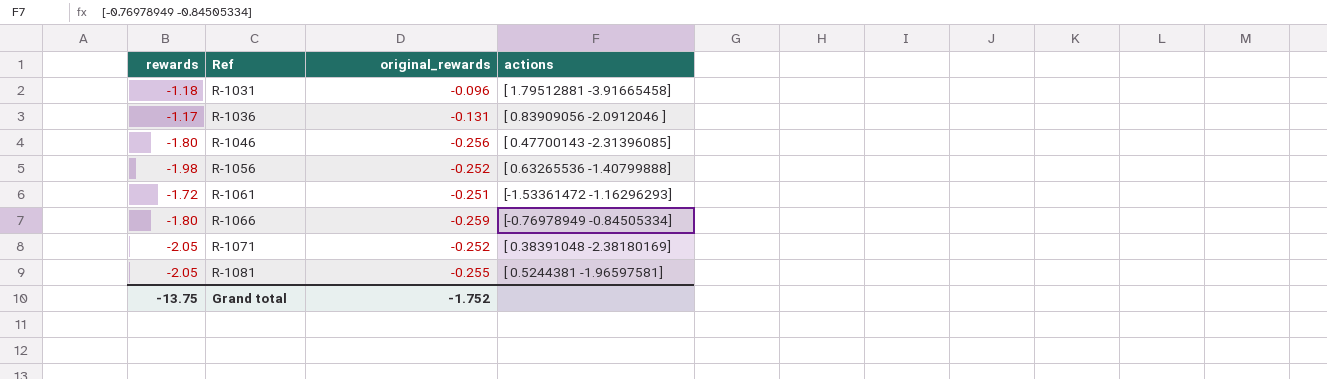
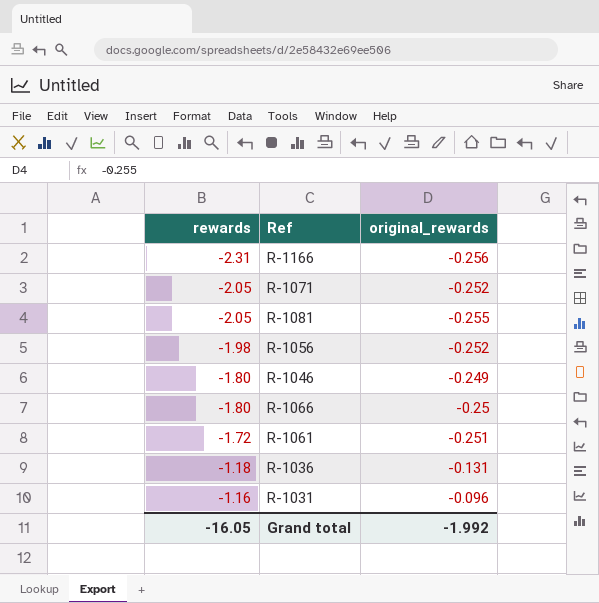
row order: Ref ascending -> rewards ascending
column actions | position: 4 -> none
row R-1166: none -> -2.31 | -0.256
R-1046 | original_rewards: -0.256 -> -0.249
R-1066 | original_rewards: -0.259 -> -0.25
R-1036 | rewards: -1.17 -> -1.18
R-1031 | rewards: -1.18 -> -1.16
Grand total | rewards: -13.75 -> -16.05
Grand total | original_rewards: -1.752 -> -1.992

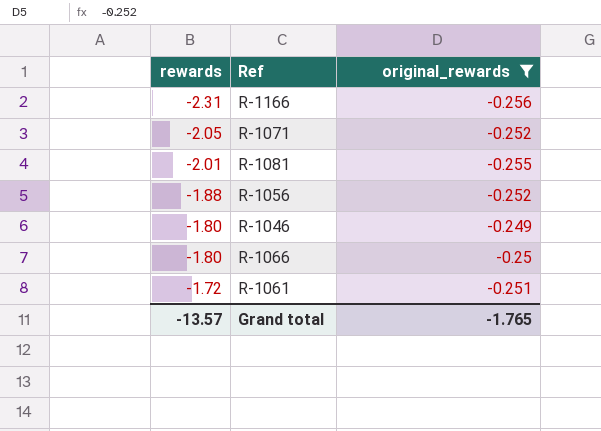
filter: none -> original_rewards <= -0.249
R-1081 | rewards: -2.05 -> -2.01
R-1056 | rewards: -1.98 -> -1.88
Grand total | rewards: -16.05 -> -13.57
Grand total | original_rewards: -1.992 -> -1.765

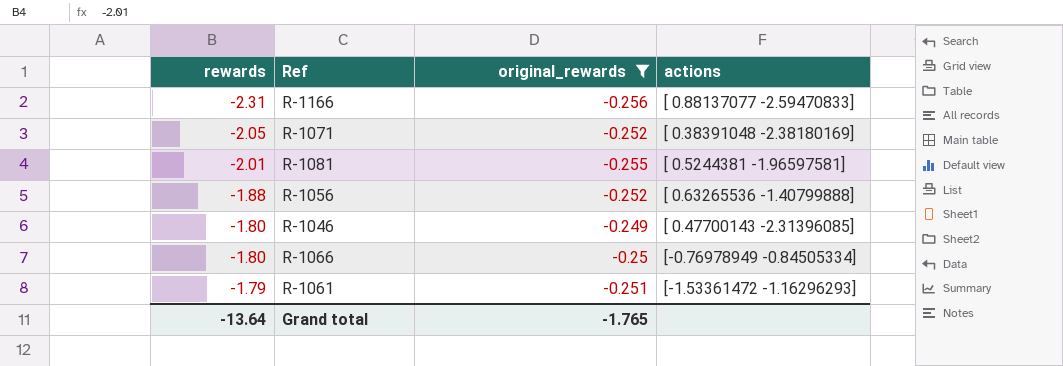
column actions | position: none -> 4
R-1061 | rewards: -1.72 -> -1.79
Grand total | rewards: -13.57 -> -13.64

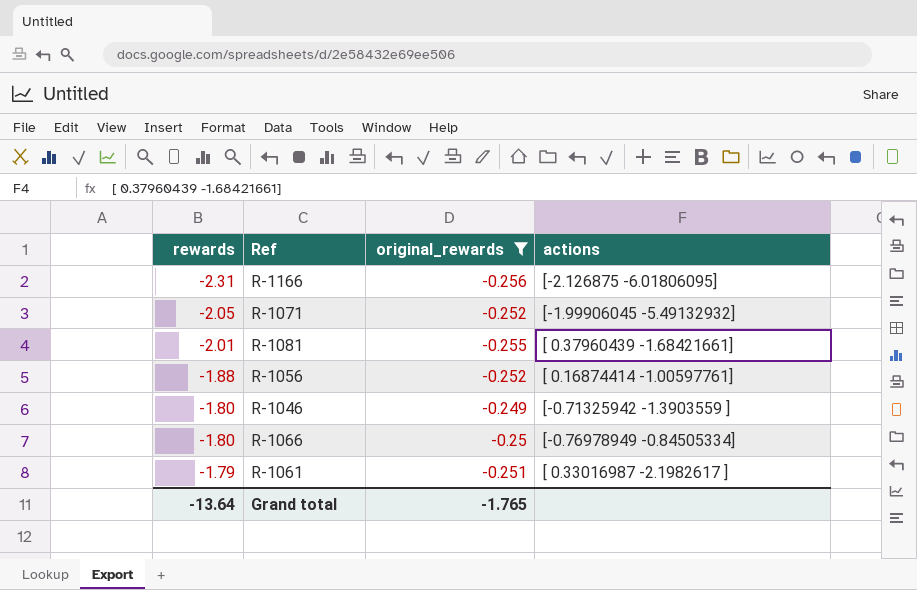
R-1166 | actions: [ 0.88137077 -2.59470833] -> [-2.126875 -6.01806095]
R-1071 | actions: [ 0.38391048 -2.38180169] -> [-1.99906045 -5.49132932]
R-1081 | actions: [ 0.5244381 -1.96597581] -> [ 0.37960439 -1.68421661]
R-1056 | actions: [ 0.63265536 -1.40799888] -> [ 0.16874414 -1.00597761]
R-1046 | actions: [ 0.47700143 -2.31396085] -> [-0.71325942 -1.3903559 ]
R-1061 | actions: [-1.53361472 -1.16296293] -> [ 0.33016987 -2.1982617 ]

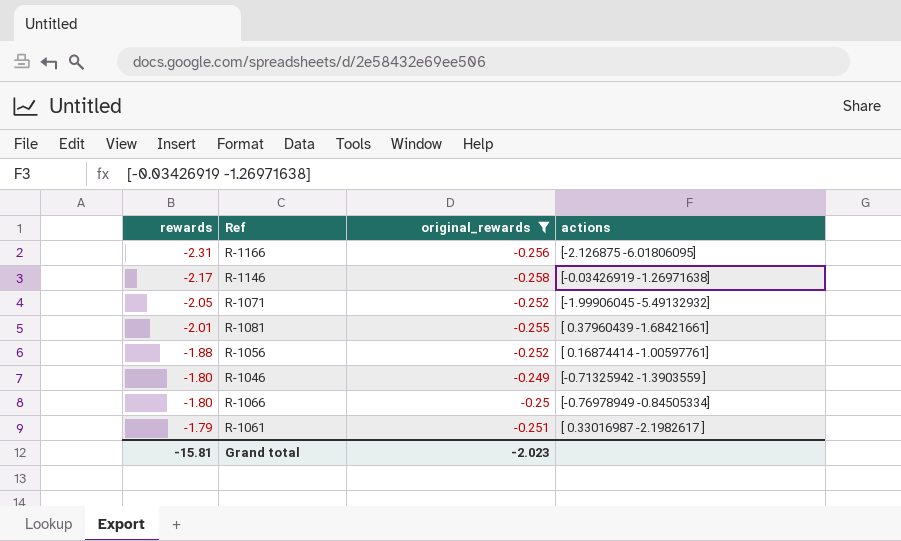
row R-1146: none -> -2.17 | -0.258 | [-0.03426919 -1.26971638]
Grand total | rewards: -13.64 -> -15.81
Grand total | original_rewards: -1.765 -> -2.023

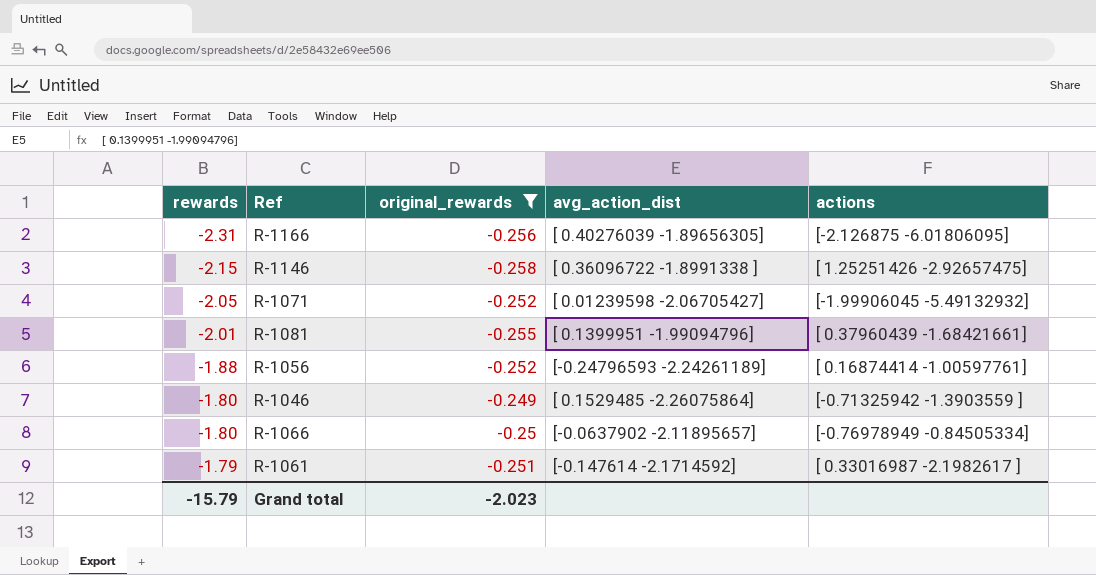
column avg_action_dist | position: none -> 4
R-1146 | rewards: -2.17 -> -2.15
R-1146 | actions: [-0.03426919 -1.26971638] -> [ 1.25251426 -2.92657475]
Grand total | rewards: -15.81 -> -15.79

